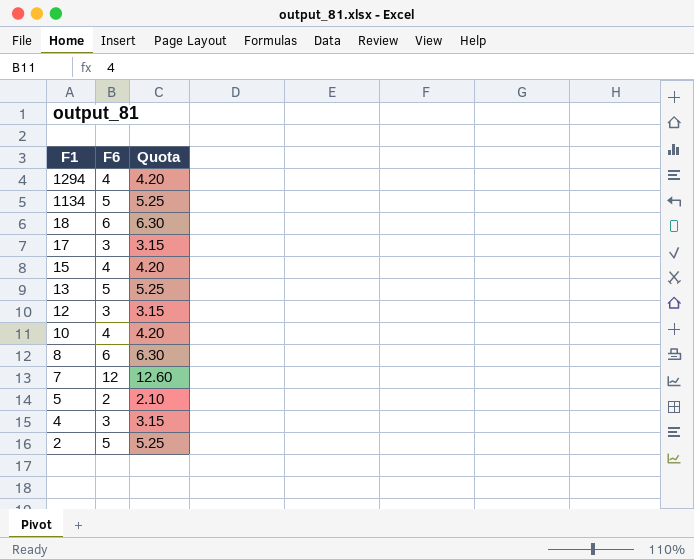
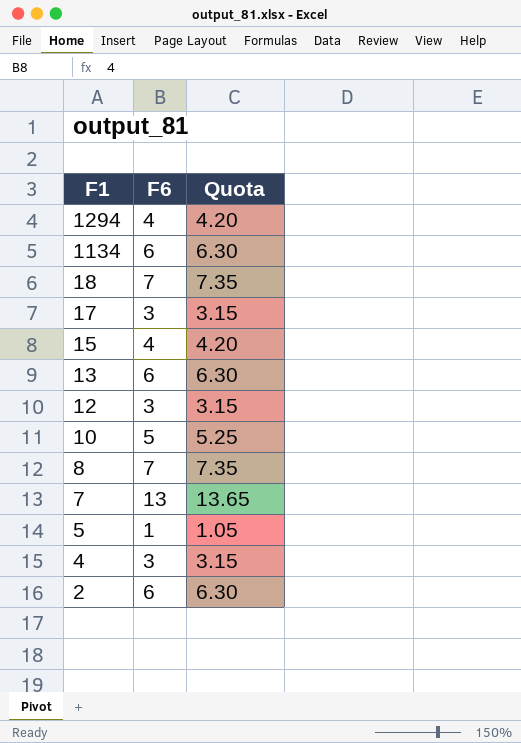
1134 | F6: 5 -> 6
1134 | Quota: 5.25 -> 6.30
18 | F6: 6 -> 7
18 | Quota: 6.30 -> 7.35
13 | F6: 5 -> 6
13 | Quota: 5.25 -> 6.30
10 | F6: 4 -> 5
10 | Quota: 4.20 -> 5.25
8 | F6: 6 -> 7
8 | Quota: 6.30 -> 7.35
7 | F6: 12 -> 13
7 | Quota: 12.60 -> 13.65
5 | F6: 2 -> 1
5 | Quota: 2.10 -> 1.05
2 | F6: 5 -> 6
2 | Quota: 5.25 -> 6.30

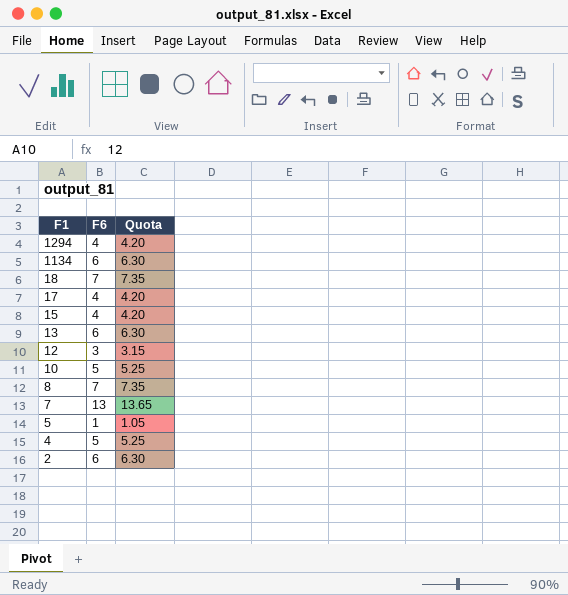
17 | F6: 3 -> 4
17 | Quota: 3.15 -> 4.20
4 | F6: 3 -> 5
4 | Quota: 3.15 -> 5.25

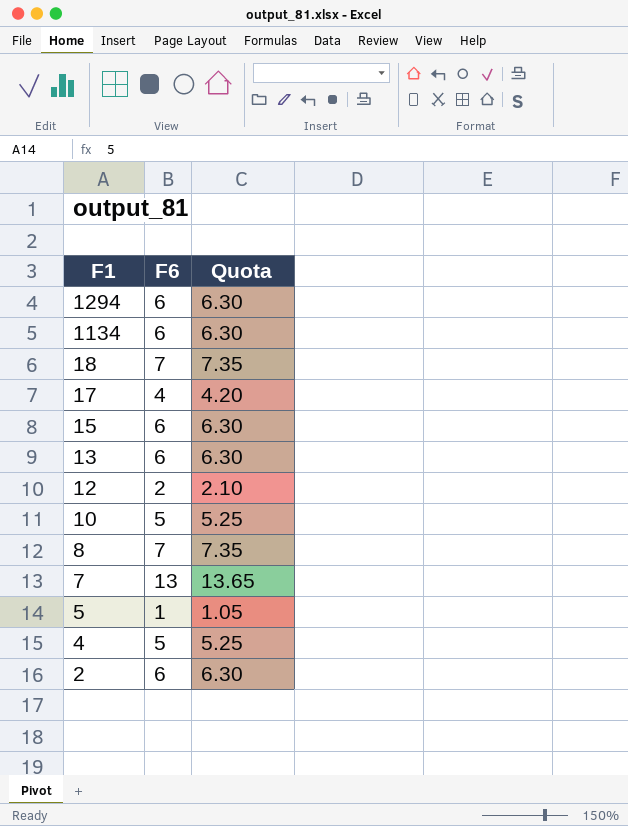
1294 | F6: 4 -> 6
1294 | Quota: 4.20 -> 6.30
15 | F6: 4 -> 6
15 | Quota: 4.20 -> 6.30
12 | F6: 3 -> 2
12 | Quota: 3.15 -> 2.10

